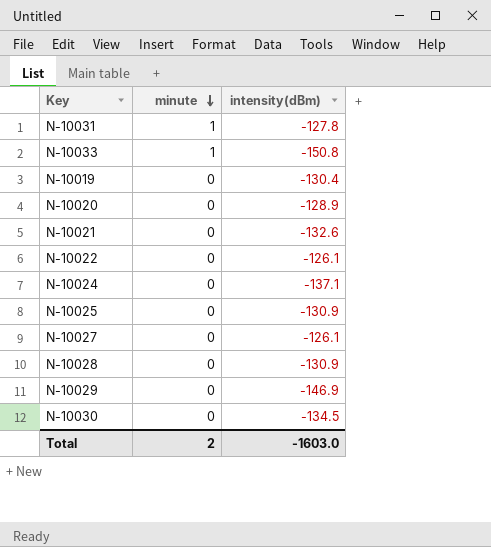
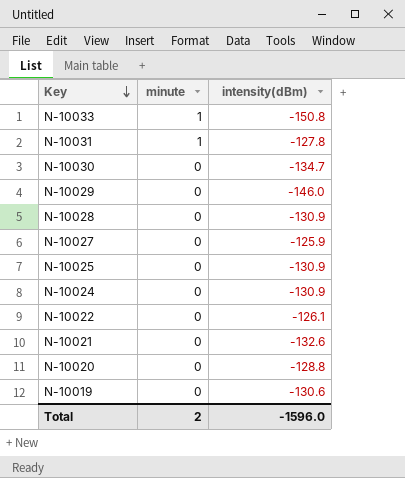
row order: minute descending -> Key descending
N-10030 | intensity(dBm): -134.5 -> -134.7
N-10029 | intensity(dBm): -146.9 -> -146.0
N-10027 | intensity(dBm): -126.1 -> -125.9
N-10024 | intensity(dBm): -137.1 -> -130.9
N-10020 | intensity(dBm): -128.9 -> -128.8
N-10019 | intensity(dBm): -130.4 -> -130.6
Total | intensity(dBm): -1603.0 -> -1596.0

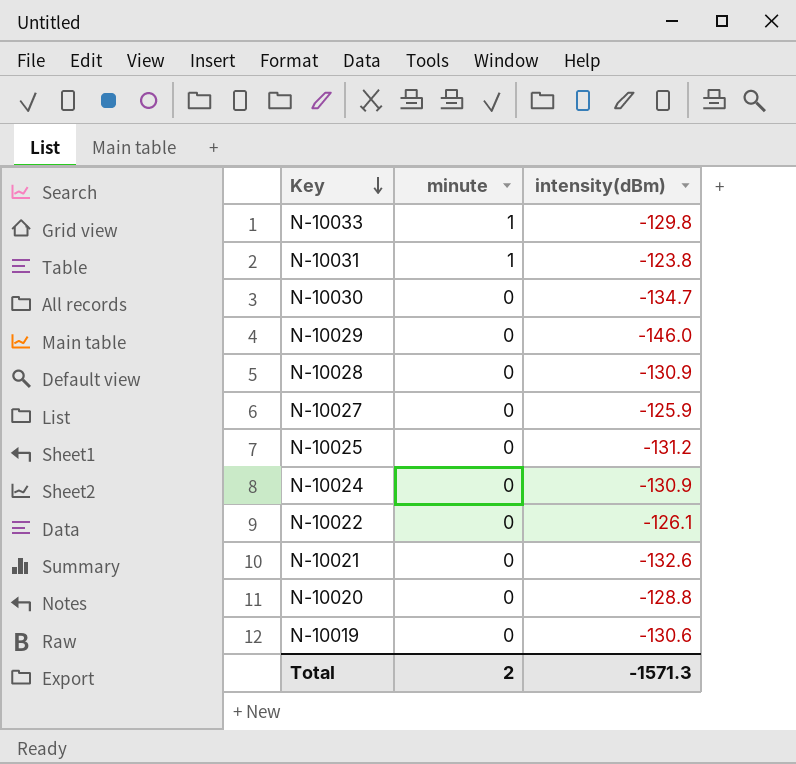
N-10033 | intensity(dBm): -150.8 -> -129.8
N-10031 | intensity(dBm): -127.8 -> -123.8
N-10025 | intensity(dBm): -130.9 -> -131.2
Total | intensity(dBm): -1596.0 -> -1571.3

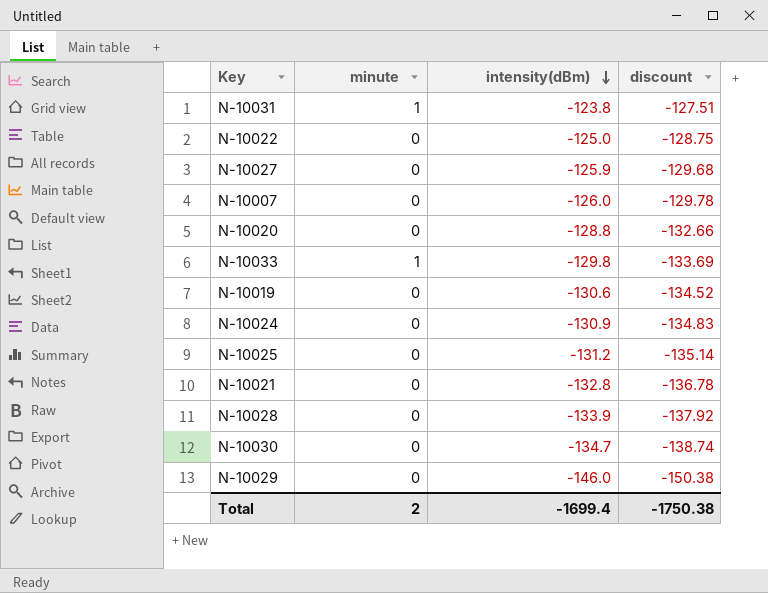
row order: Key descending -> intensity(dBm) descending
column discount | formula: none -> [intensity(dBm)] * 1.03
N-10022 | intensity(dBm): -126.1 -> -125.0
row N-10007: none -> 0 | -126.0 | -129.78
N-10021 | intensity(dBm): -132.6 -> -132.8
N-10028 | intensity(dBm): -130.9 -> -133.9
Total | intensity(dBm): -1571.3 -> -1699.4

